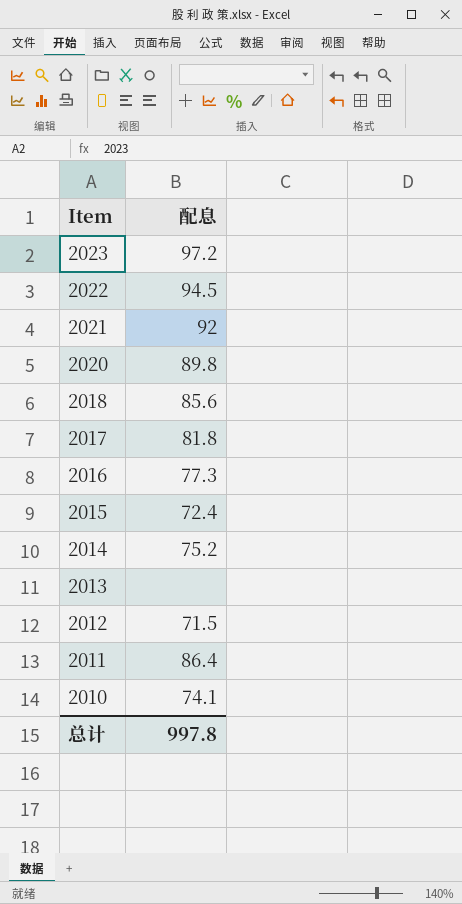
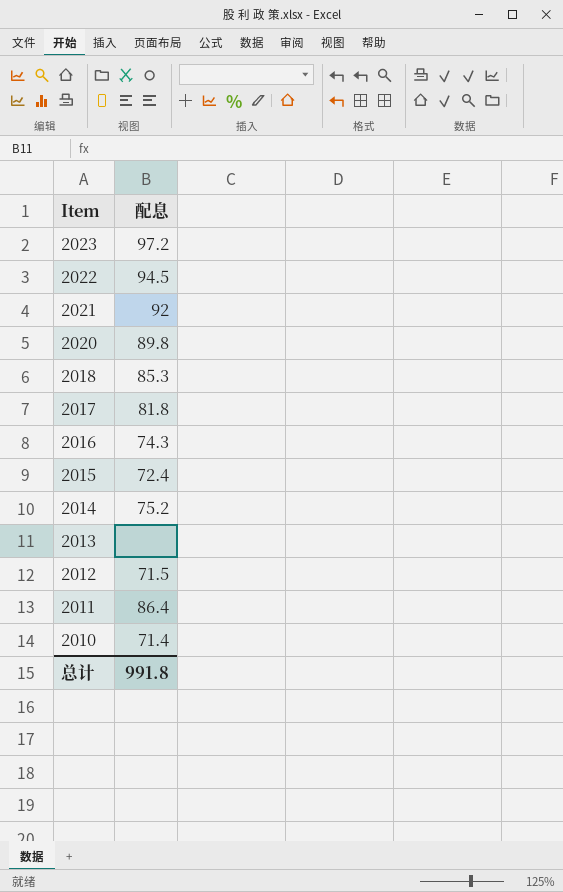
2018 | 配息: 85.6 -> 85.3
2016 | 配息: 77.3 -> 74.3
2010 | 配息: 74.1 -> 71.4
总计 | 配息: 997.8 -> 991.8

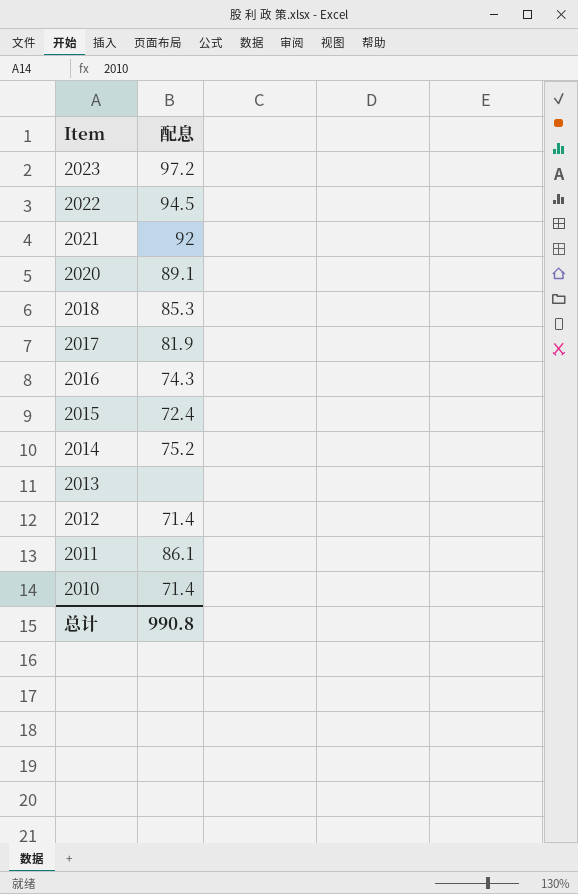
2020 | 配息: 89.8 -> 89.1
2017 | 配息: 81.8 -> 81.9
2012 | 配息: 71.5 -> 71.4
2011 | 配息: 86.4 -> 86.1
总计 | 配息: 991.8 -> 990.8

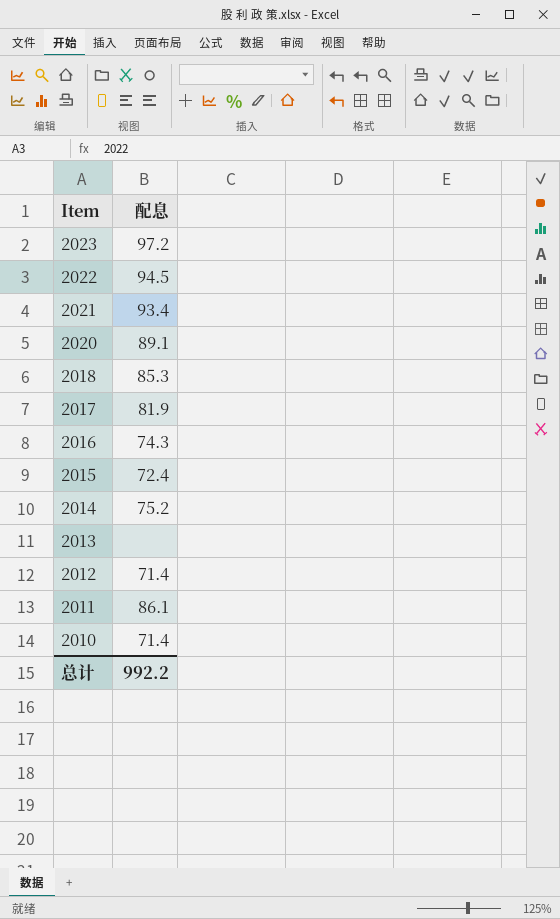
2021 | 配息: 92 -> 93.4
总计 | 配息: 990.8 -> 992.2

